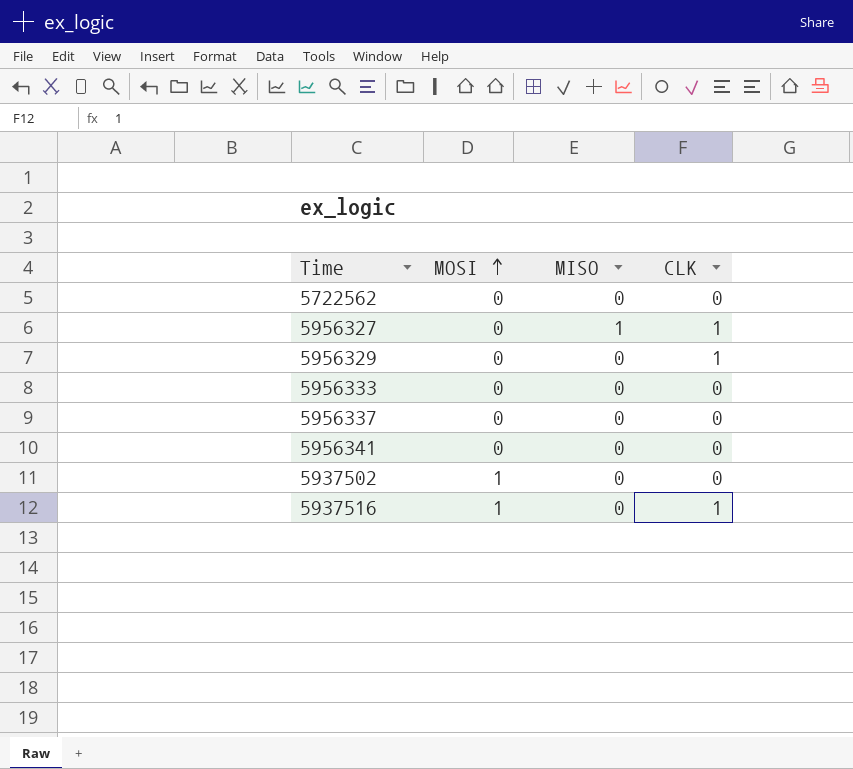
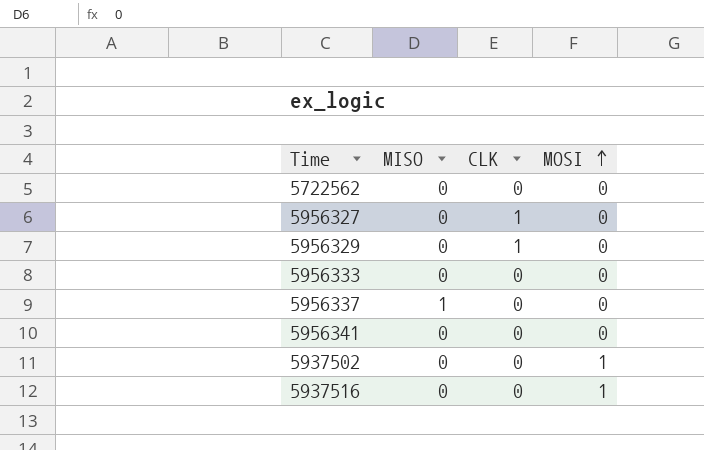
column MOSI | position: 2 -> 4
5956327 | MISO: 1 -> 0
5956337 | MISO: 0 -> 1
5937516 | CLK: 1 -> 0

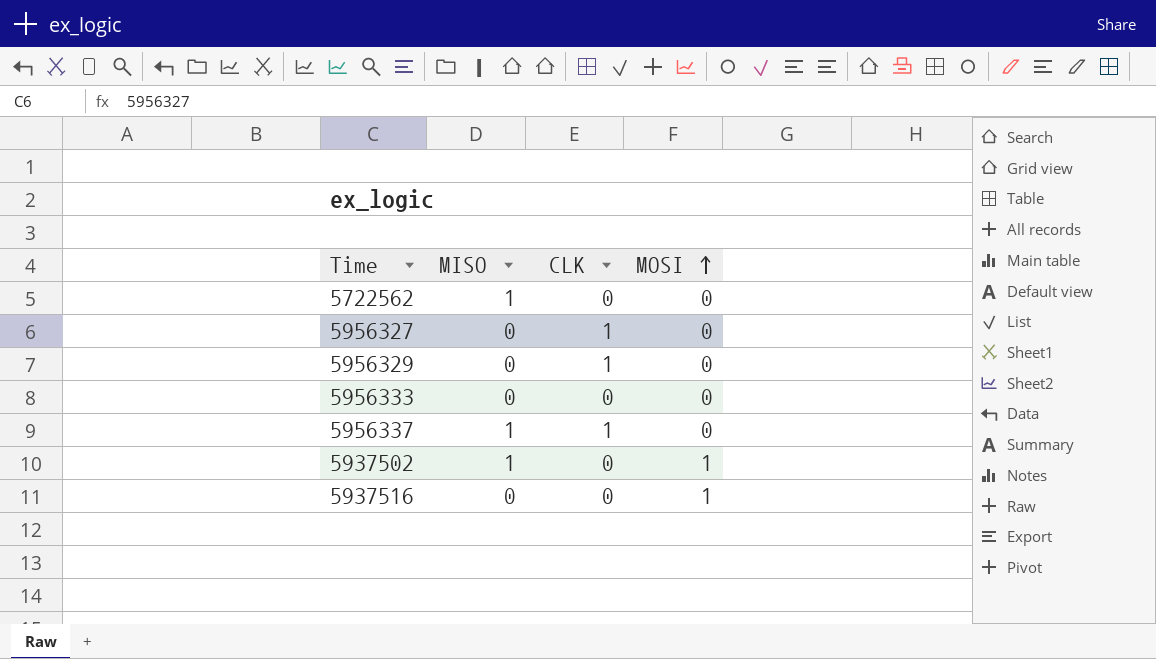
row 5956341: 0 | 0 | 0 -> none
5722562 | MISO: 0 -> 1
5956337 | CLK: 0 -> 1
5937502 | MISO: 0 -> 1

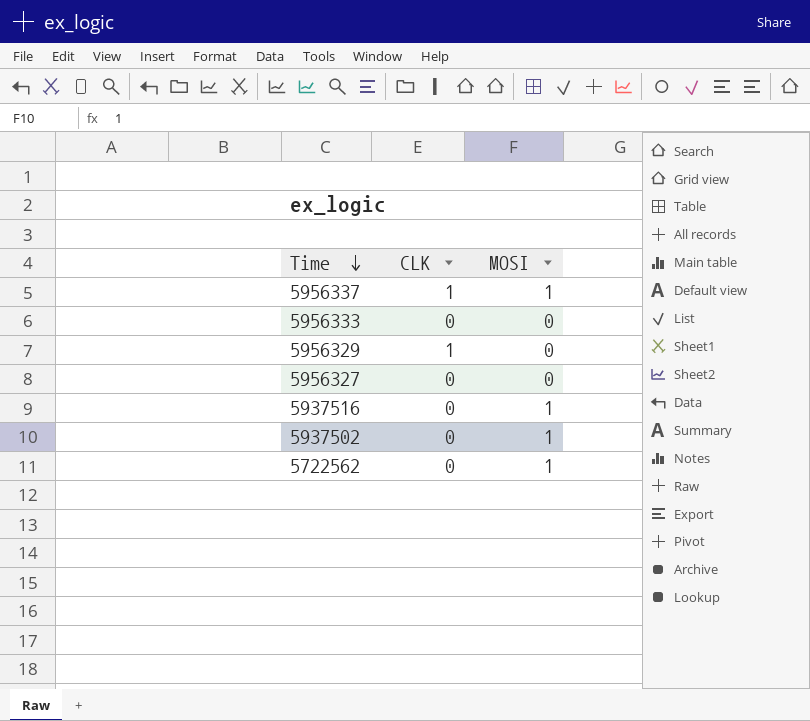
row order: MOSI ascending -> Time descending
column MISO | position: 2 -> none
5956337 | MOSI: 0 -> 1
5956327 | CLK: 1 -> 0
5722562 | MOSI: 0 -> 1

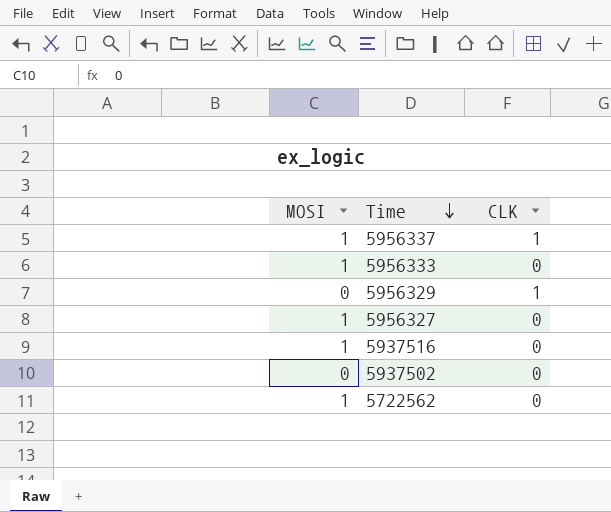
column MOSI | position: 3 -> 1
5956333 | MOSI: 0 -> 1
5956327 | MOSI: 0 -> 1
5937502 | MOSI: 1 -> 0

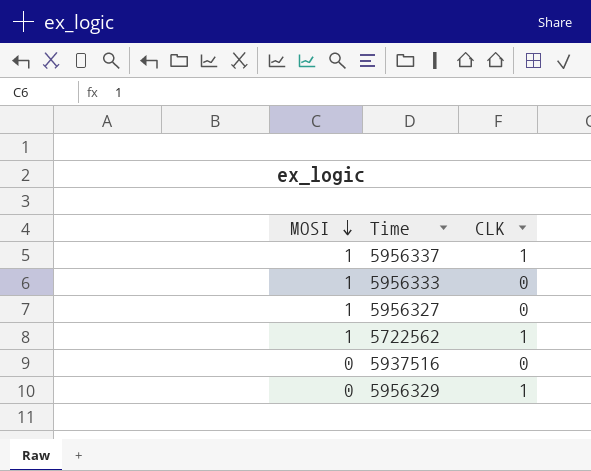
row order: Time descending -> MOSI descending
row 5937502: 0 | 0 -> none
5722562 | CLK: 0 -> 1
5937516 | MOSI: 1 -> 0

